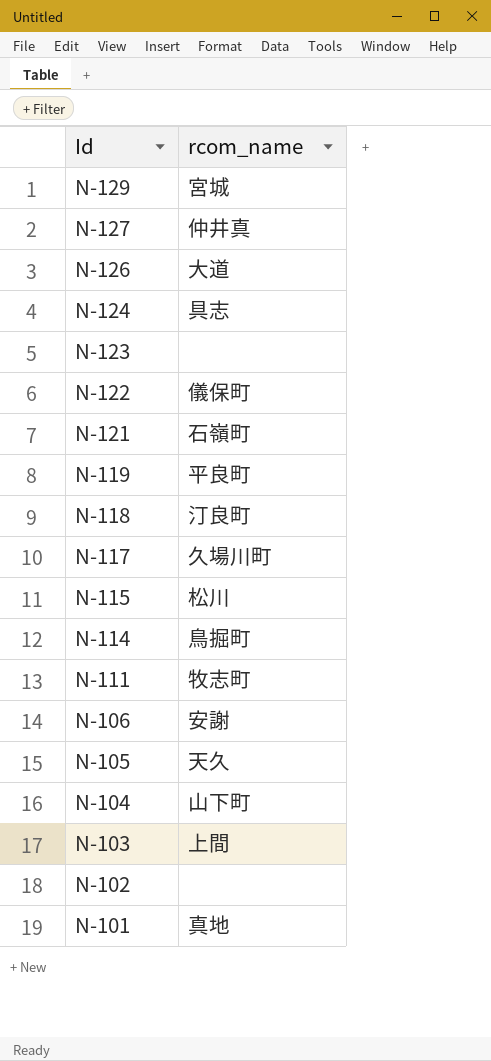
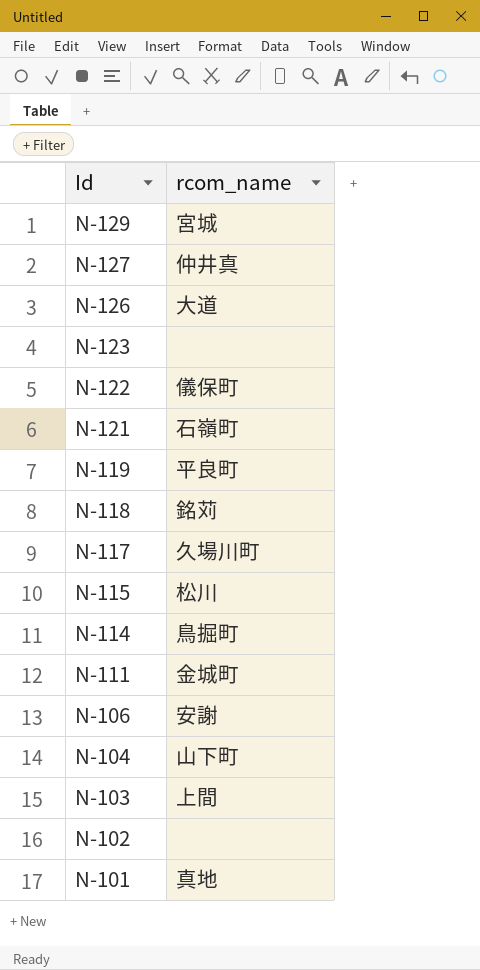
row N-124: 具志 -> none
row N-105: 天久 -> none
N-118 | rcom_name: 汀良町 -> 銘苅
N-111 | rcom_name: 牧志町 -> 金城町

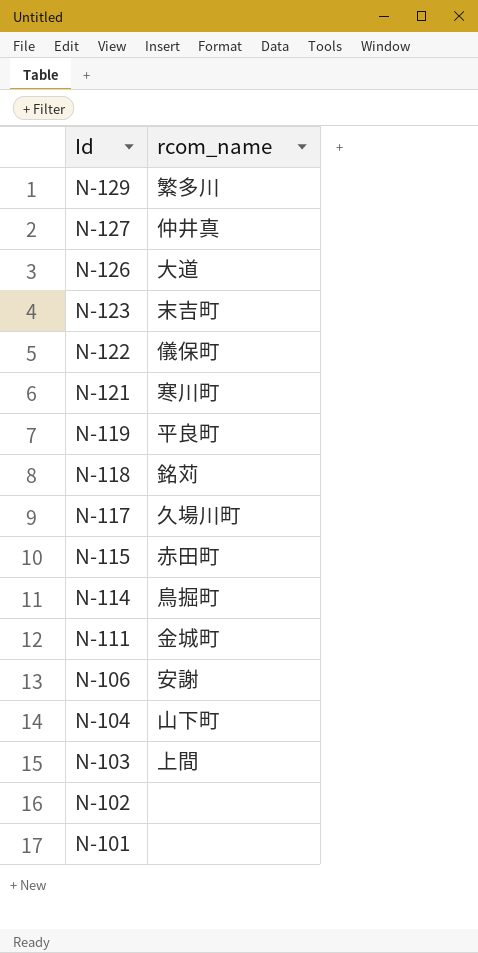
N-129 | rcom_name: 宮城 -> 繁多川
N-123 | rcom_name: none -> 末吉町
N-121 | rcom_name: 石嶺町 -> 寒川町
N-115 | rcom_name: 松川 -> 赤田町
N-101 | rcom_name: 真地 -> none

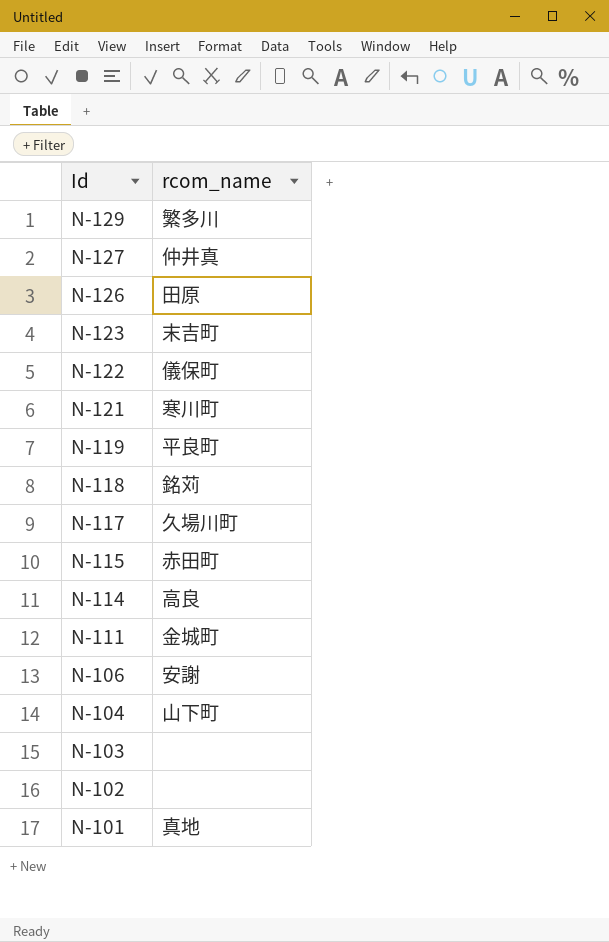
N-126 | rcom_name: 大道 -> 田原
N-114 | rcom_name: 鳥掘町 -> 高良
N-103 | rcom_name: 上間 -> none
N-101 | rcom_name: none -> 真地

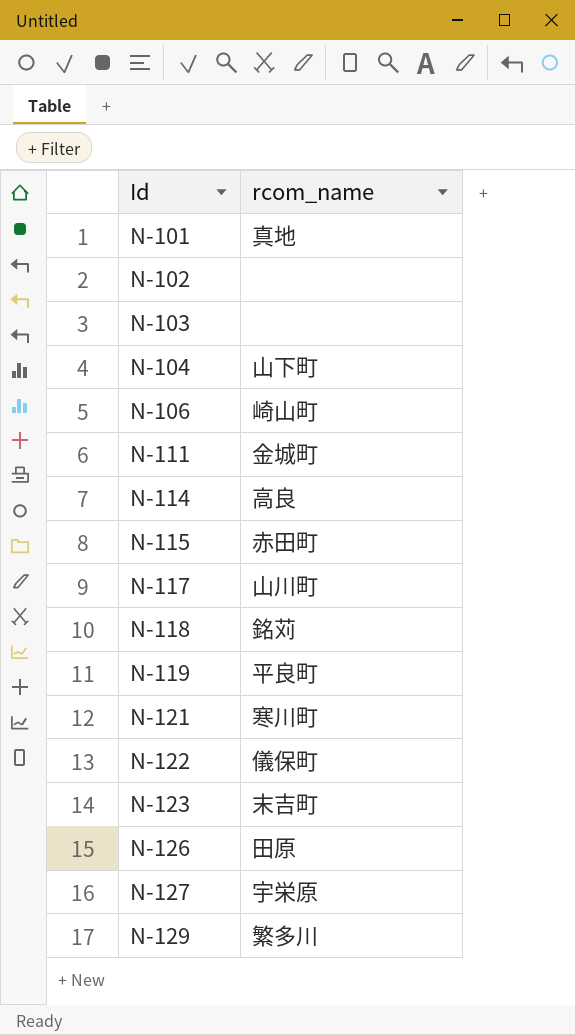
row order: Id descending -> Id ascending
N-106 | rcom_name: 安謝 -> 崎山町
N-117 | rcom_name: 久場川町 -> 山川町
N-127 | rcom_name: 仲井真 -> 宇栄原

